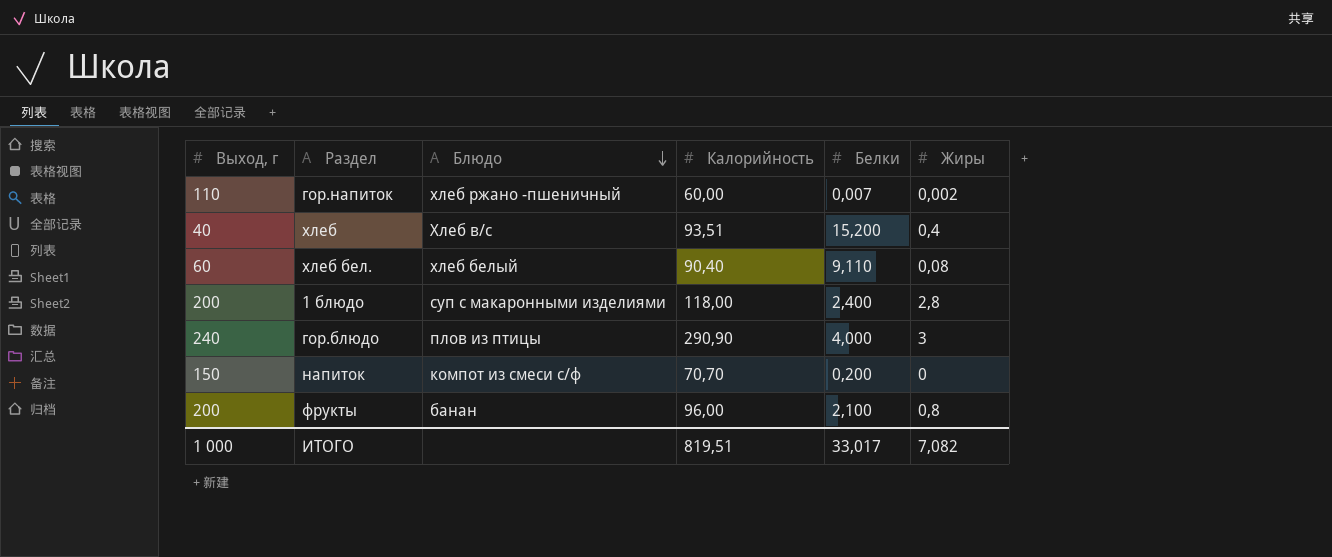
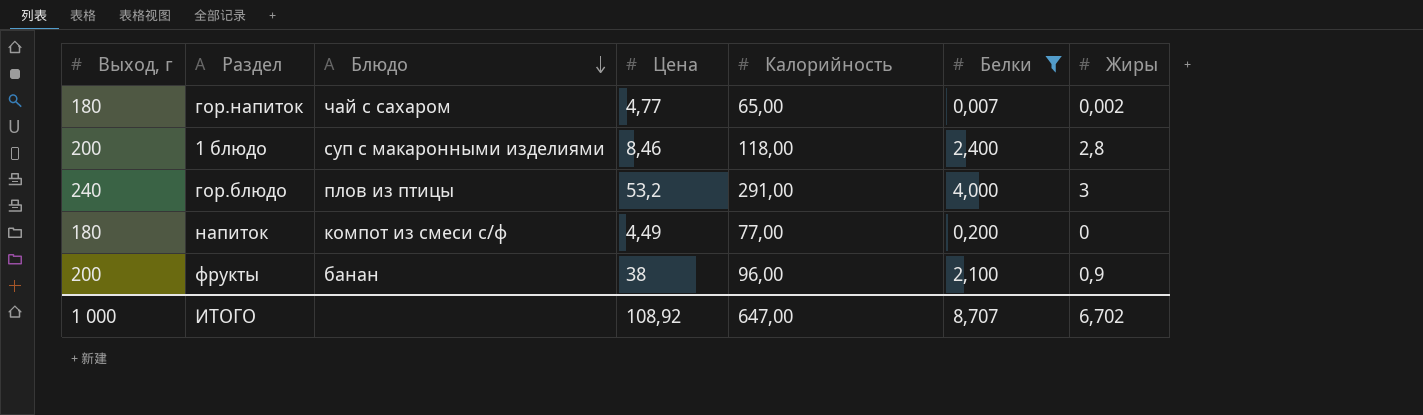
filter: none -> Белки <= 4,000
column Цена | position: none -> 4
гор.напиток | Выход, г: 110 -> 180
гор.напиток | Блюдо: хлеб ржано -пшеничный -> чай с сахаром
гор.напиток | Калорийность: 60,00 -> 65,00
гор.блюдо | Калорийность: 290,90 -> 291,00
напиток | Выход, г: 150 -> 180
напиток | Калорийность: 70,70 -> 77,00
фрукты | Жиры: 0,8 -> 0,9
ИТОГО | Калорийность: 819,51 -> 647,00
ИТОГО | Белки: 33,017 -> 8,707
ИТОГО | Жиры: 7,082 -> 6,702

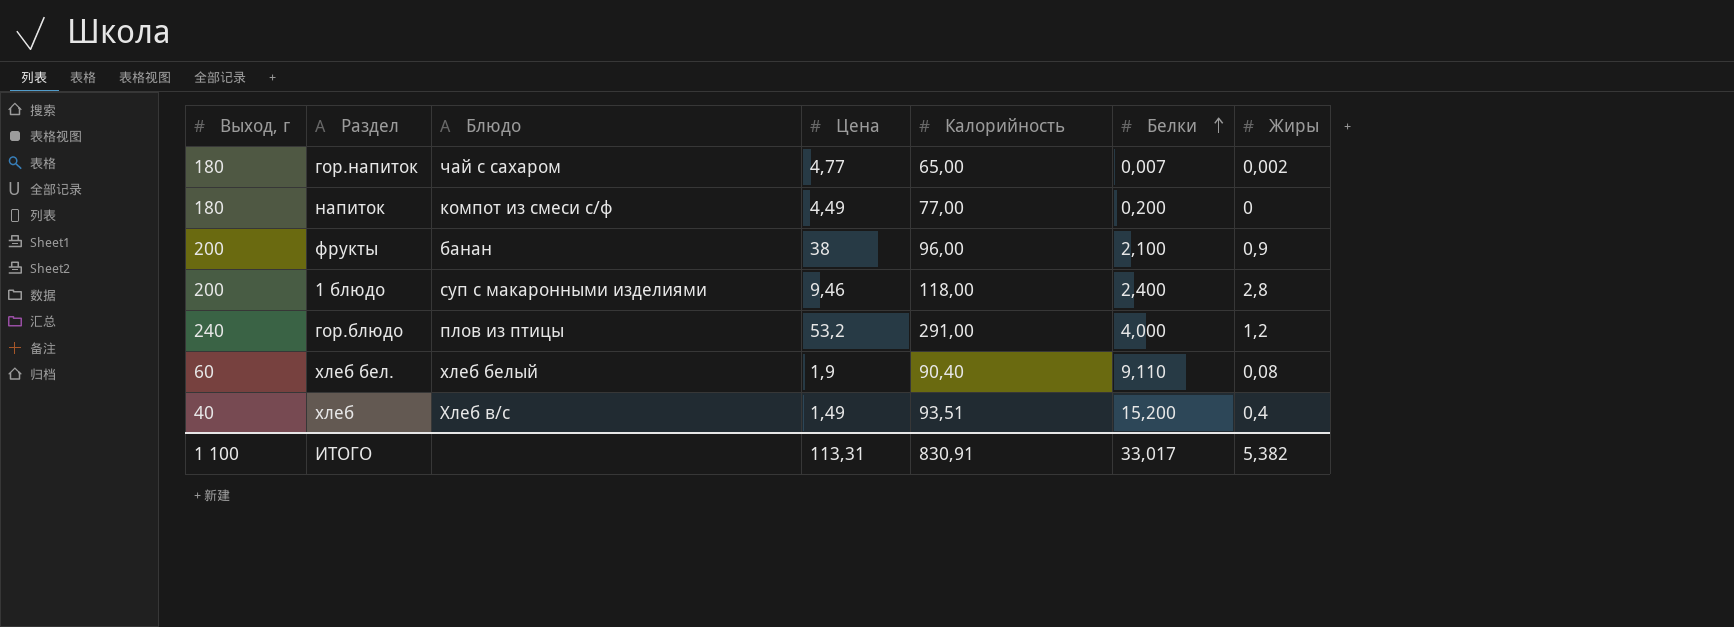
filter: Белки <= 4,000 -> none
row order: Блюдо descending -> Белки ascending
1 блюдо | Цена: 8,46 -> 9,46
гор.блюдо | Жиры: 3 -> 1,2
ИТОГО | Выход, г: 1 000 -> 1 100
ИТОГО | Цена: 108,92 -> 113,31
ИТОГО | Калорийность: 647,00 -> 830,91
ИТОГО | Белки: 8,707 -> 33,017
ИТОГО | Жиры: 6,702 -> 5,382

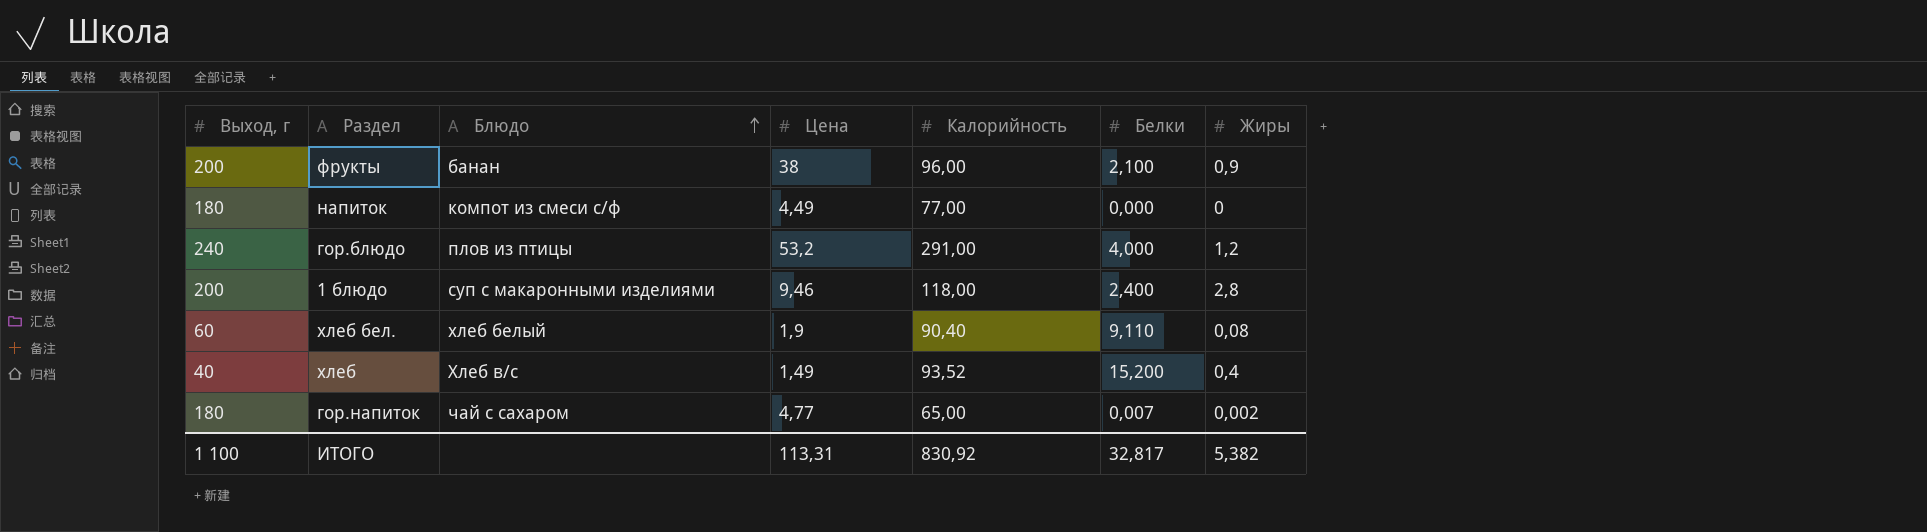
row order: Белки ascending -> Блюдо ascending
напиток | Белки: 0,200 -> 0,000
хлеб | Калорийность: 93,51 -> 93,52
ИТОГО | Калорийность: 830,91 -> 830,92
ИТОГО | Белки: 33,017 -> 32,817

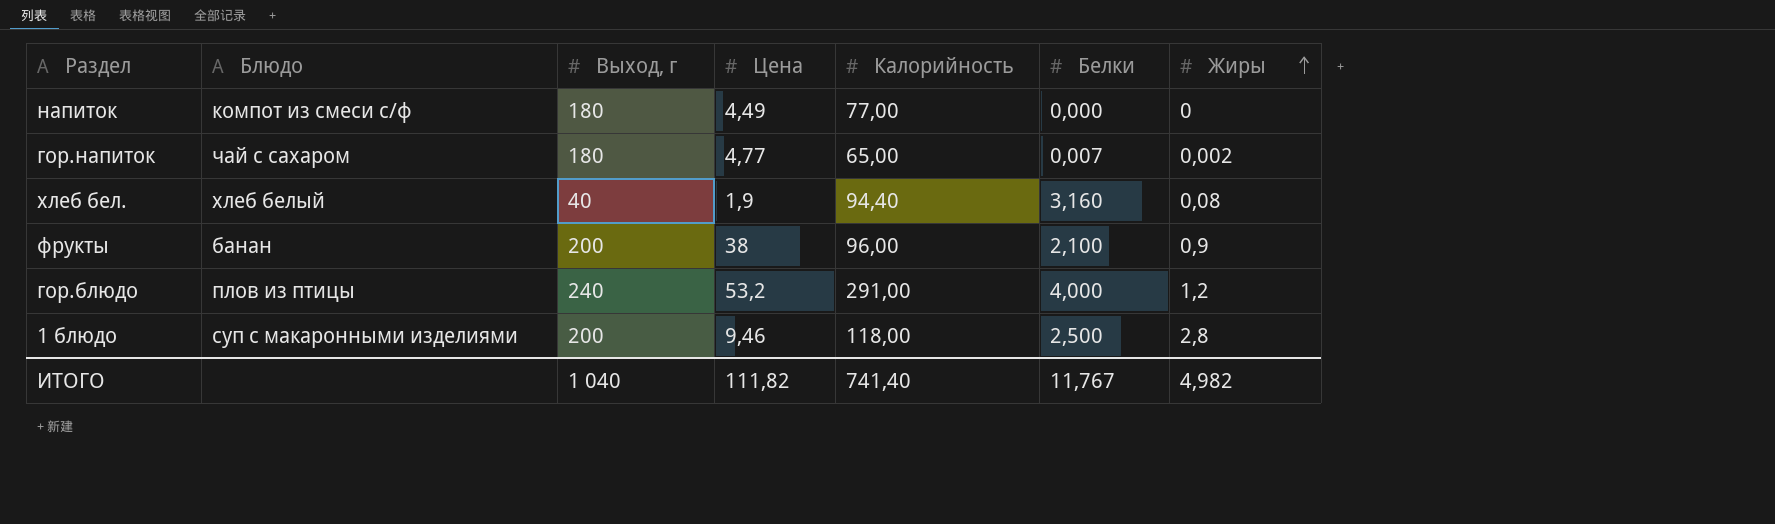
row order: Блюдо ascending -> Жиры ascending
column Выход, г | position: 1 -> 3
row хлеб: 40 | Хлеб в/с | 1,49 | 93,52 | 15,200 | 0,4 -> none
хлеб бел. | Выход, г: 60 -> 40
хлеб бел. | Калорийность: 90,40 -> 94,40
хлеб бел. | Белки: 9,110 -> 3,160
1 блюдо | Белки: 2,400 -> 2,500
ИТОГО | Выход, г: 1 100 -> 1 040
ИТОГО | Цена: 113,31 -> 111,82
ИТОГО | Калорийность: 830,92 -> 741,40
ИТОГО | Белки: 32,817 -> 11,767
ИТОГО | Жиры: 5,382 -> 4,982

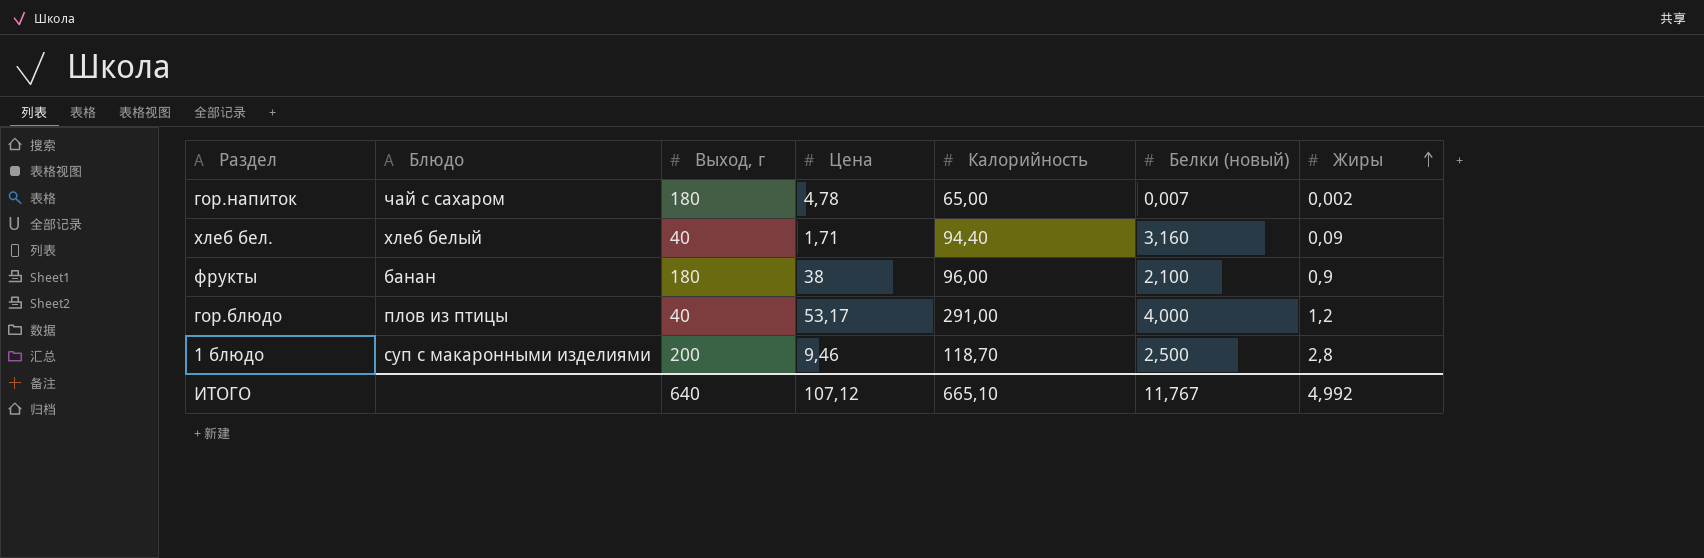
column name: Белки -> Белки (новый)
row напиток: компот из смеси с/ф | 180 | 4,49 | 77,00 | 0,000 | 0 -> none
гор.напиток | Цена: 4,77 -> 4,78
хлеб бел. | Цена: 1,9 -> 1,71
хлеб бел. | Жиры: 0,08 -> 0,09
фрукты | Выход, г: 200 -> 180
гор.блюдо | Выход, г: 240 -> 40
гор.блюдо | Цена: 53,2 -> 53,17
1 блюдо | Калорийность: 118,00 -> 118,70
ИТОГО | Выход, г: 1 040 -> 640
ИТОГО | Цена: 111,82 -> 107,12
ИТОГО | Калорийность: 741,40 -> 665,10
ИТОГО | Жиры: 4,982 -> 4,992

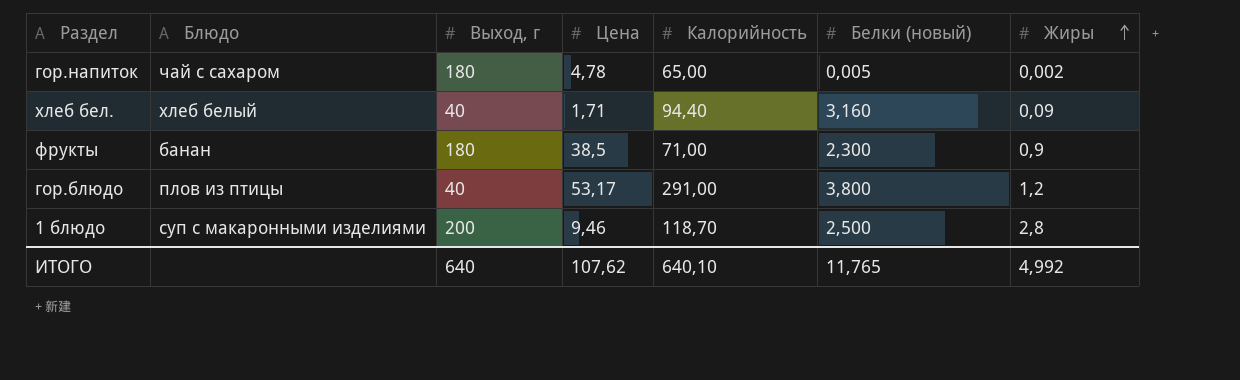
гор.напиток | Белки (новый): 0,007 -> 0,005
фрукты | Цена: 38 -> 38,5
фрукты | Калорийность: 96,00 -> 71,00
фрукты | Белки (новый): 2,100 -> 2,300
гор.блюдо | Белки (новый): 4,000 -> 3,800
ИТОГО | Цена: 107,12 -> 107,62
ИТОГО | Калорийность: 665,10 -> 640,10
ИТОГО | Белки (новый): 11,767 -> 11,765

